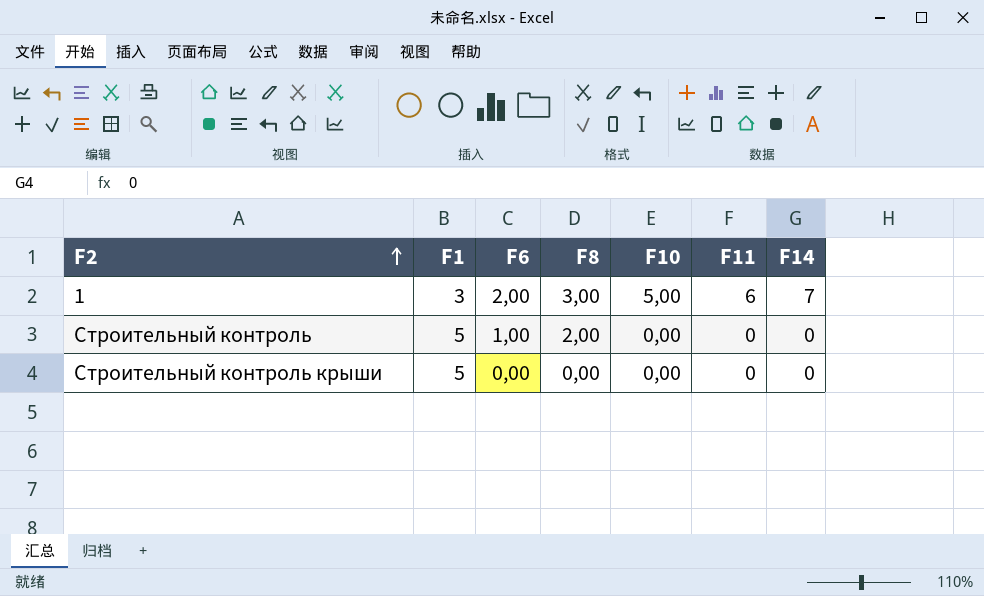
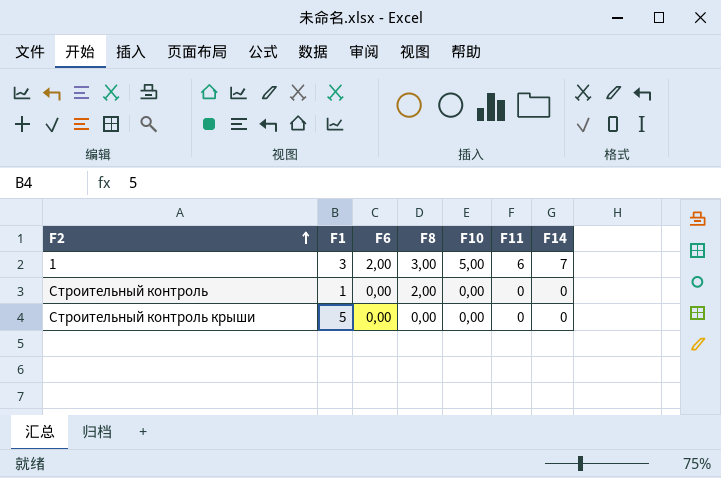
Строительный контроль | F1: 5 -> 1
Строительный контроль | F6: 1,00 -> 0,00

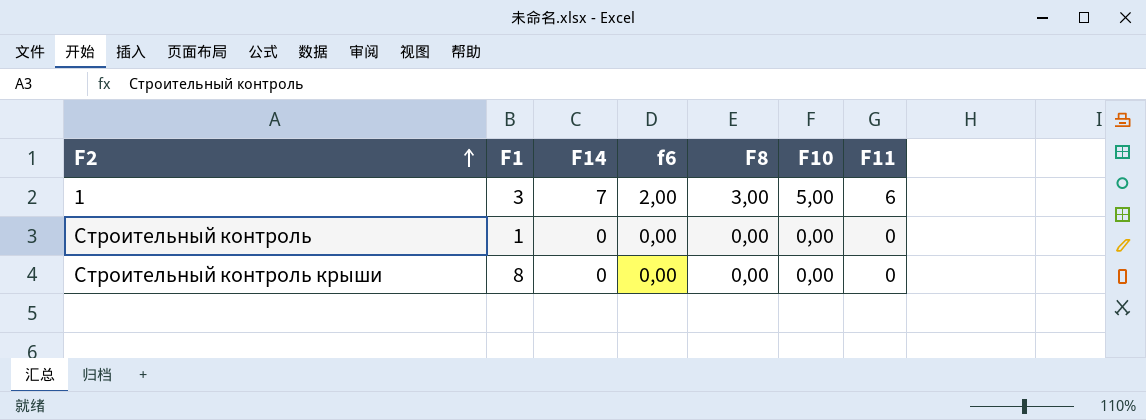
column F14 | position: 7 -> 3
column name: F6 -> f6
Строительный контроль | F8: 2,00 -> 0,00
Строительный контроль крыши | F1: 5 -> 8

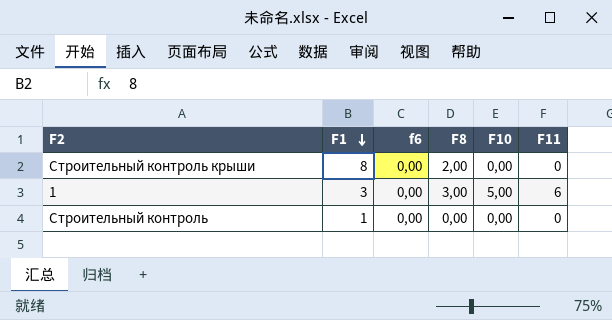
row order: F2 ascending -> F1 descending
column F14 | position: 3 -> none
Строительный контроль крыши | F8: 0,00 -> 2,00
1 | f6: 2,00 -> 0,00

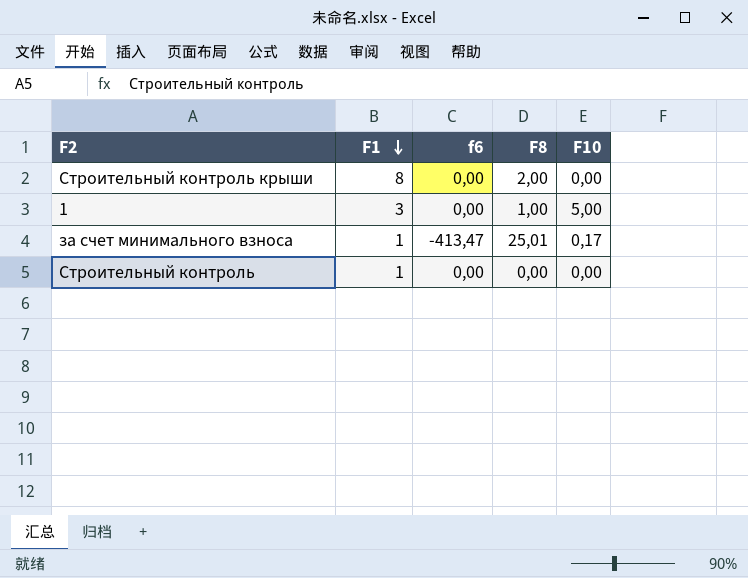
column F11 | position: 6 -> none
1 | F8: 3,00 -> 1,00
row за счет минимального взноса: none -> 1 | -413,47 | 25,01 | 0,17

